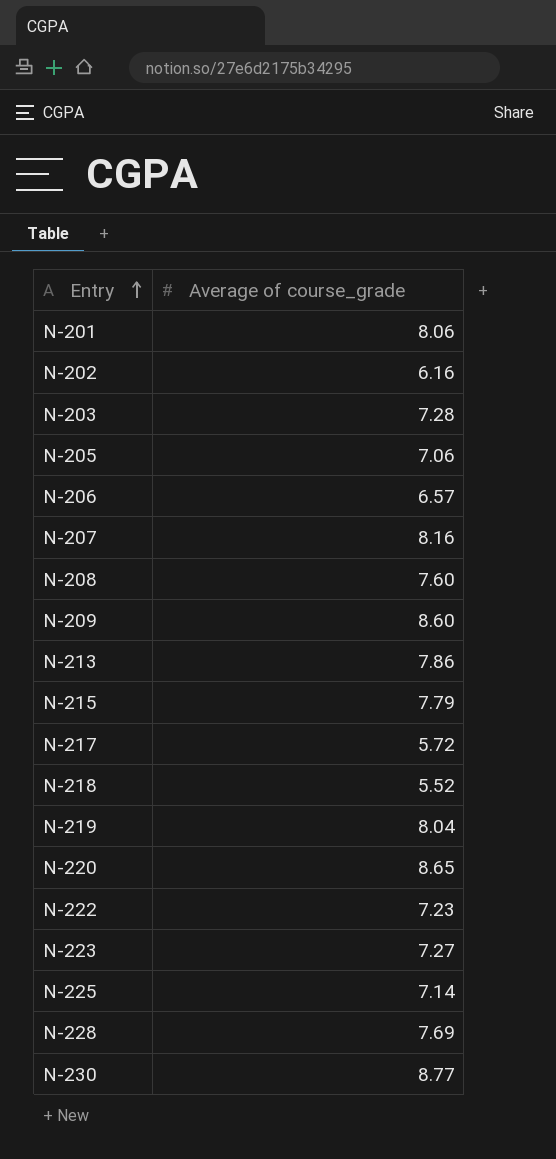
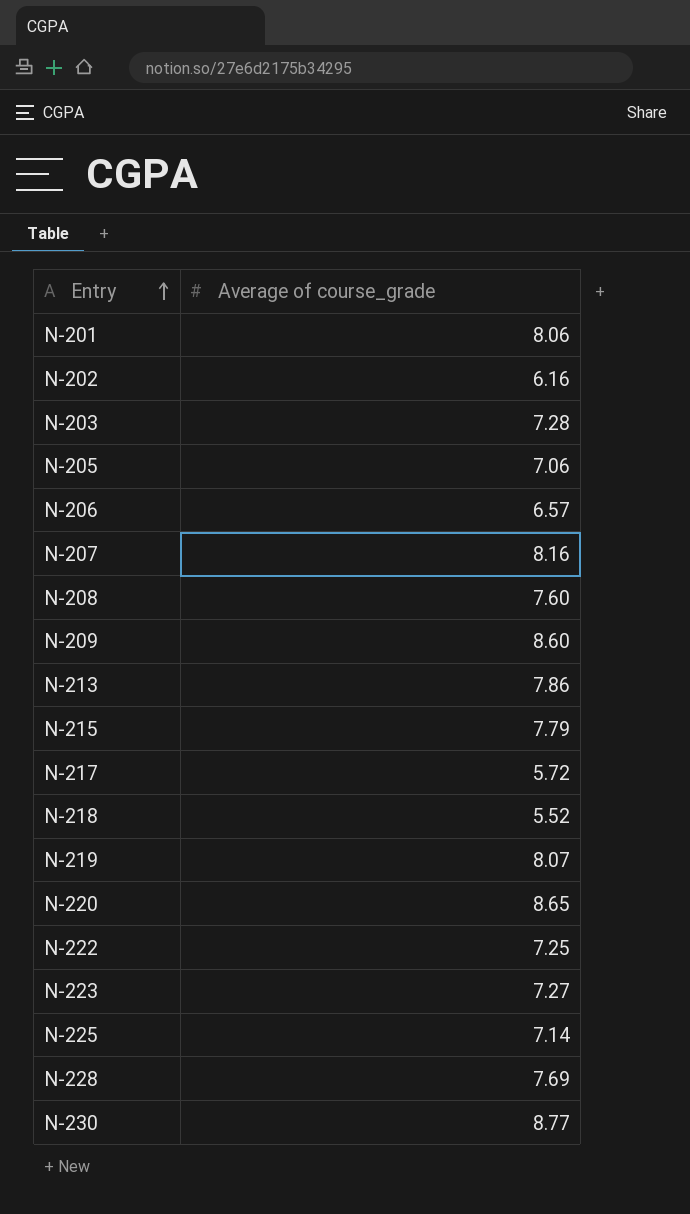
N-219 | Average of course_grade: 8.04 -> 8.07
N-222 | Average of course_grade: 7.23 -> 7.25

